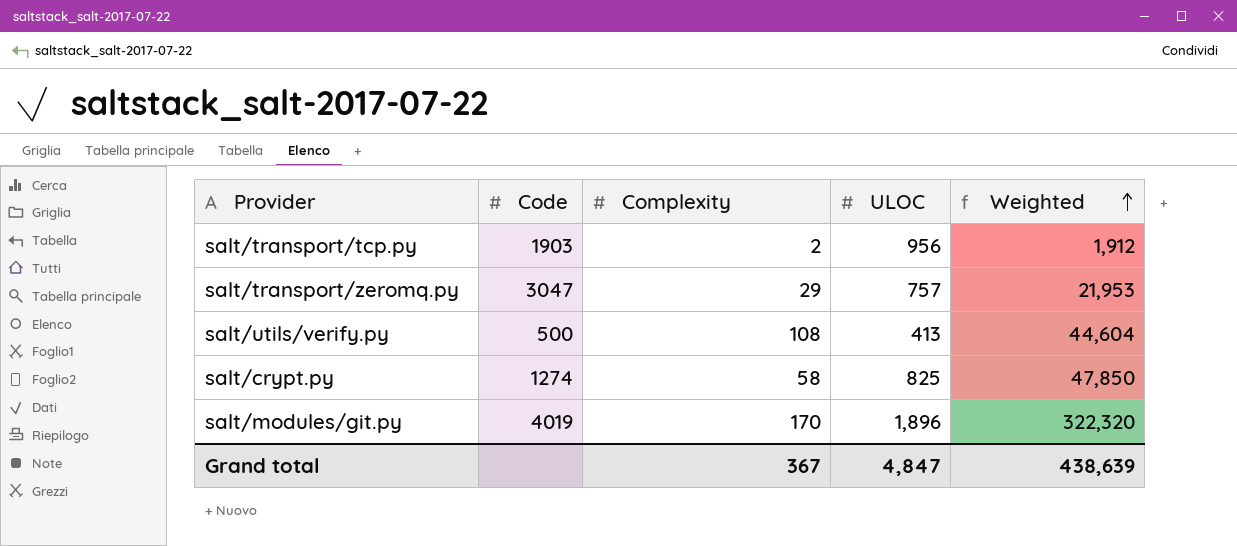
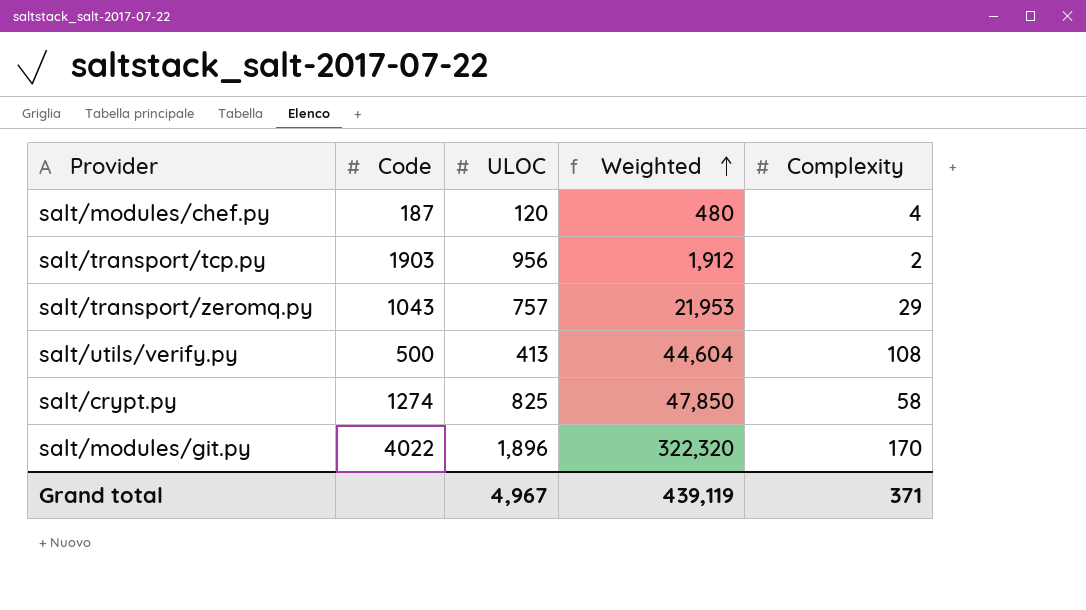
column Complexity | position: 3 -> 5
row salt/modules/chef.py: none -> 187 | 120 | 480 | 4
salt/transport/zeromq.py | Code: 3047 -> 1043
salt/modules/git.py | Code: 4019 -> 4022
Grand total | ULOC: 4,847 -> 4,967
Grand total | Weighted: 438,639 -> 439,119
Grand total | Complexity: 367 -> 371

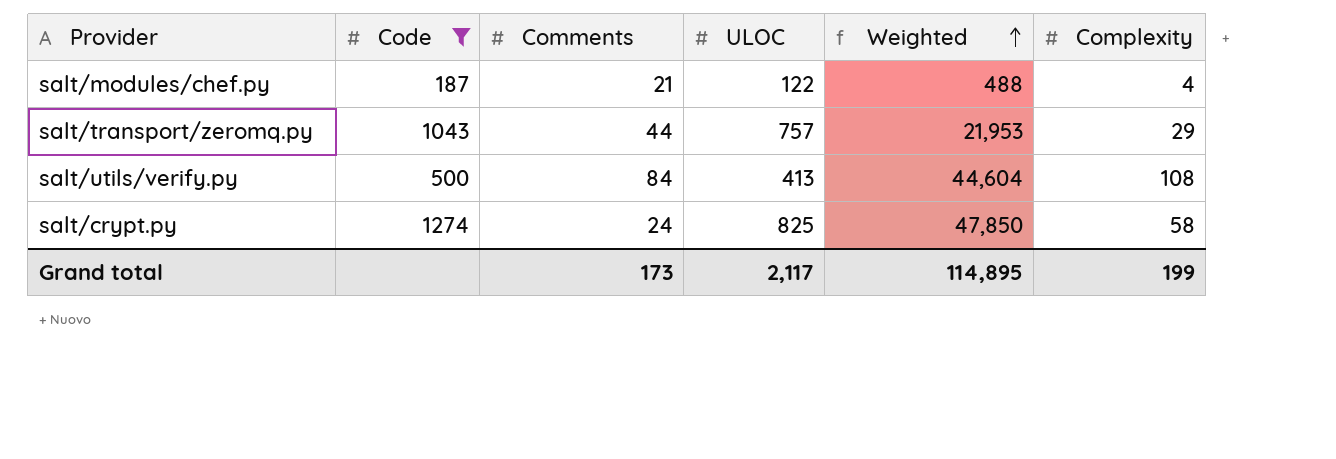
filter: none -> Code <= 1274
column Comments | position: none -> 3
salt/modules/chef.py | ULOC: 120 -> 122
salt/modules/chef.py | Weighted: 480 -> 488
Grand total | ULOC: 4,967 -> 2,117
Grand total | Weighted: 439,119 -> 114,895
Grand total | Complexity: 371 -> 199

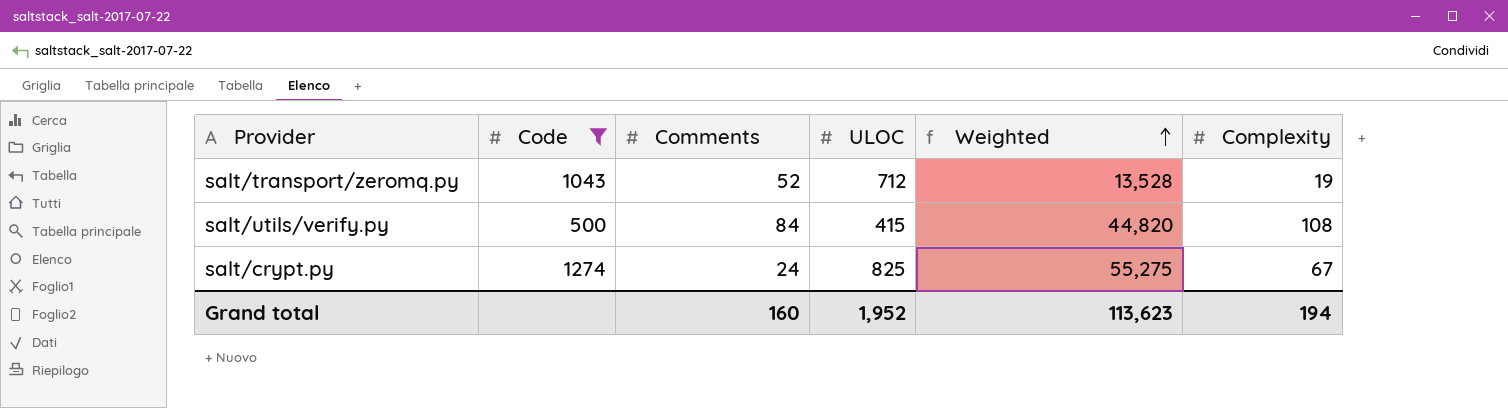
row salt/modules/chef.py: 187 | 21 | 122 | 488 | 4 -> none
salt/transport/zeromq.py | Comments: 44 -> 52
salt/transport/zeromq.py | ULOC: 757 -> 712
salt/transport/zeromq.py | Weighted: 21,953 -> 13,528
salt/transport/zeromq.py | Complexity: 29 -> 19
salt/utils/verify.py | ULOC: 413 -> 415
salt/utils/verify.py | Weighted: 44,604 -> 44,820
salt/crypt.py | Weighted: 47,850 -> 55,275
salt/crypt.py | Complexity: 58 -> 67
Grand total | Comments: 173 -> 160
Grand total | ULOC: 2,117 -> 1,952
Grand total | Weighted: 114,895 -> 113,623
Grand total | Complexity: 199 -> 194

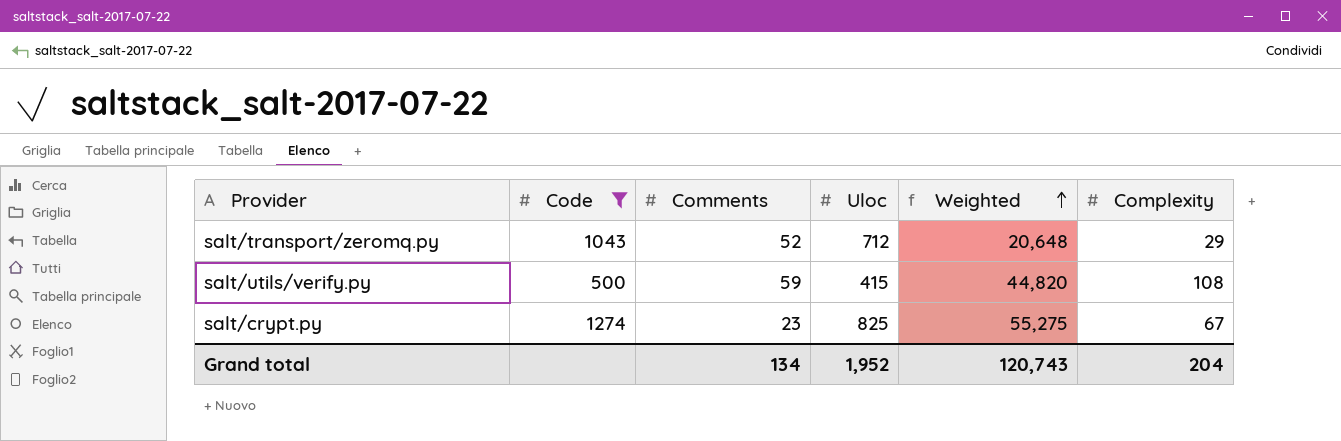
column name: ULOC -> Uloc
salt/transport/zeromq.py | Weighted: 13,528 -> 20,648
salt/transport/zeromq.py | Complexity: 19 -> 29
salt/utils/verify.py | Comments: 84 -> 59
salt/crypt.py | Comments: 24 -> 23
Grand total | Comments: 160 -> 134
Grand total | Weighted: 113,623 -> 120,743
Grand total | Complexity: 194 -> 204

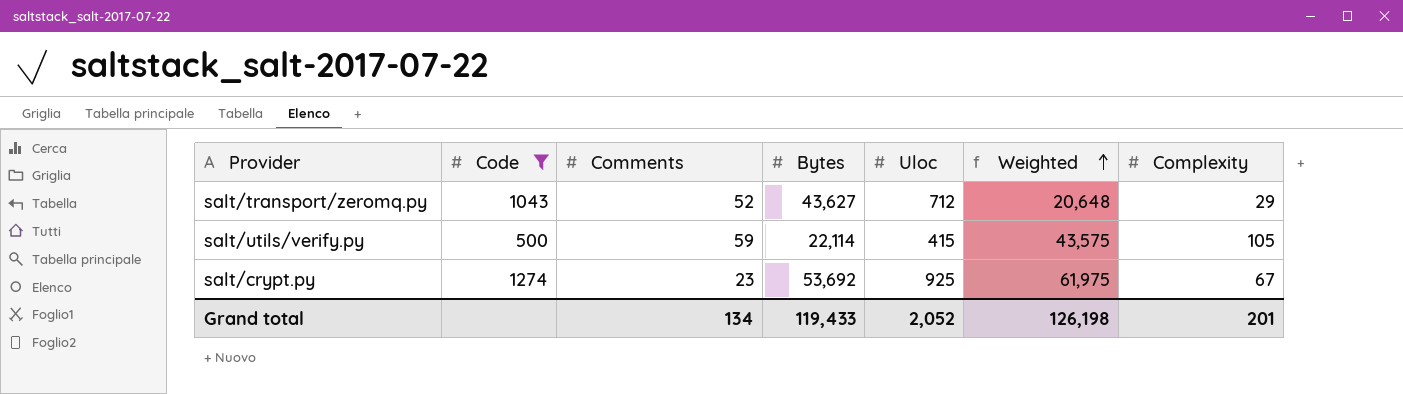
column Bytes | position: none -> 4
salt/utils/verify.py | Weighted: 44,820 -> 43,575
salt/utils/verify.py | Complexity: 108 -> 105
salt/crypt.py | Uloc: 825 -> 925
salt/crypt.py | Weighted: 55,275 -> 61,975
Grand total | Uloc: 1,952 -> 2,052
Grand total | Weighted: 120,743 -> 126,198
Grand total | Complexity: 204 -> 201

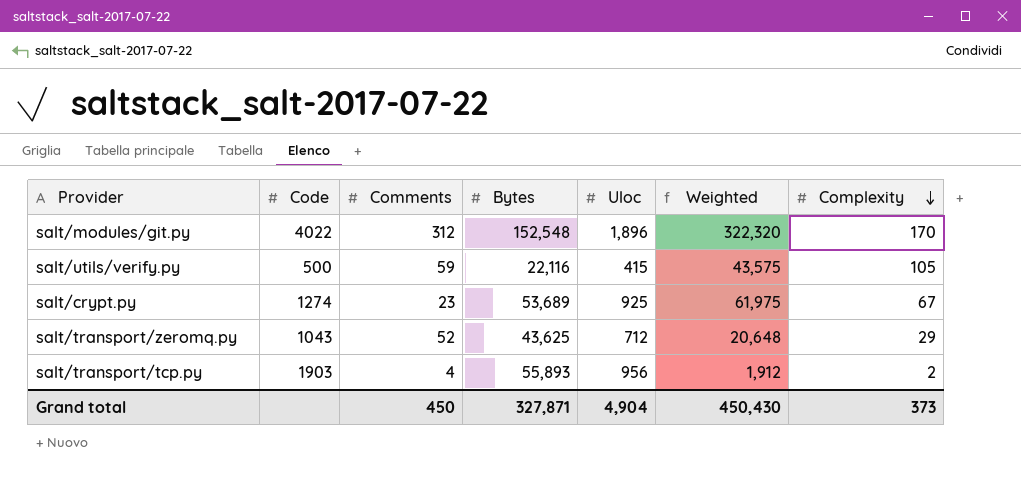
filter: Code <= 1274 -> none
row order: Weighted ascending -> Complexity descending
salt/utils/verify.py | Bytes: 22,114 -> 22,116
salt/crypt.py | Bytes: 53,692 -> 53,689
salt/transport/zeromq.py | Bytes: 43,627 -> 43,625
Grand total | Comments: 134 -> 450
Grand total | Bytes: 119,433 -> 327,871
Grand total | Uloc: 2,052 -> 4,904
Grand total | Weighted: 126,198 -> 450,430
Grand total | Complexity: 201 -> 373

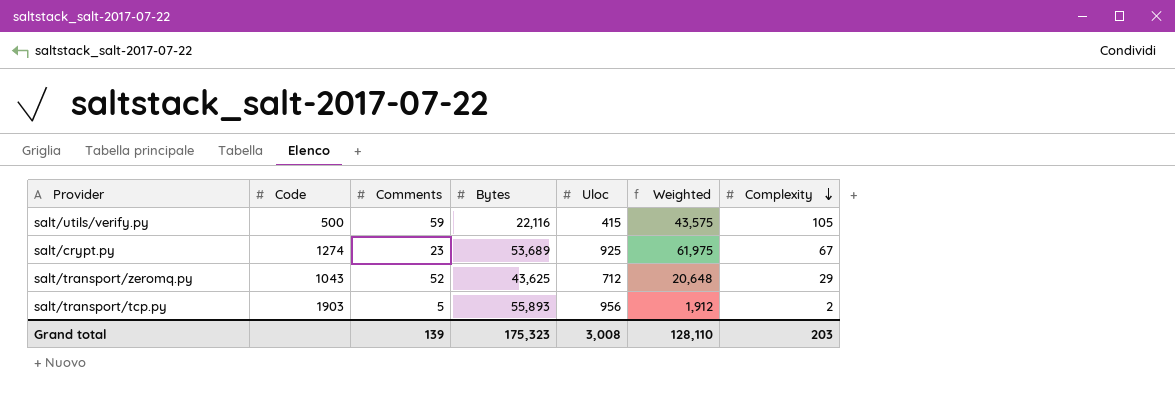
row salt/modules/git.py: 4022 | 312 | 152,548 | 1,896 | 322,320 | 170 -> none
salt/transport/tcp.py | Comments: 4 -> 5
Grand total | Comments: 450 -> 139
Grand total | Bytes: 327,871 -> 175,323
Grand total | Uloc: 4,904 -> 3,008
Grand total | Weighted: 450,430 -> 128,110
Grand total | Complexity: 373 -> 203

